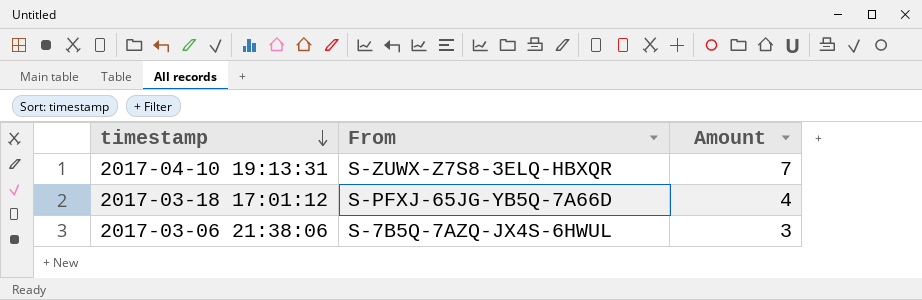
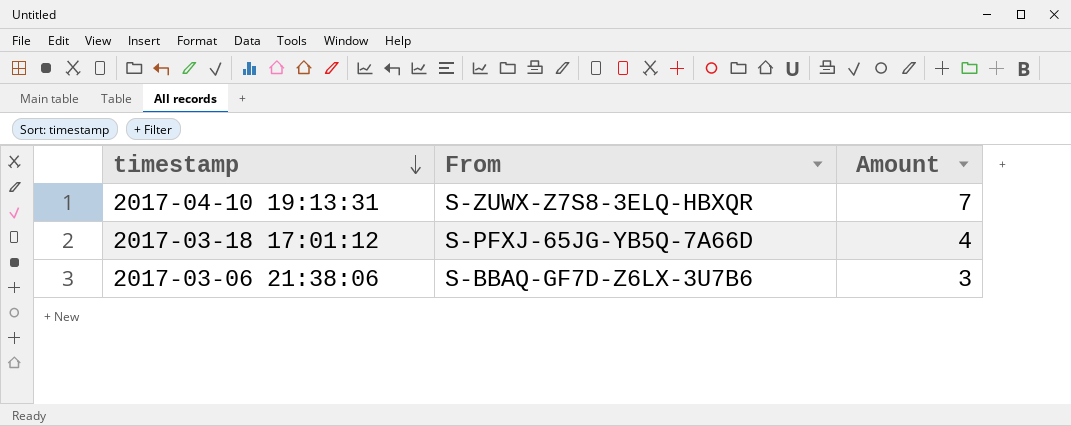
2017-03-06 21:38:06 | From: S-7B5Q-7AZQ-JX4S-6HWUL -> S-BBAQ-GF7D-Z6LX-3U7B6

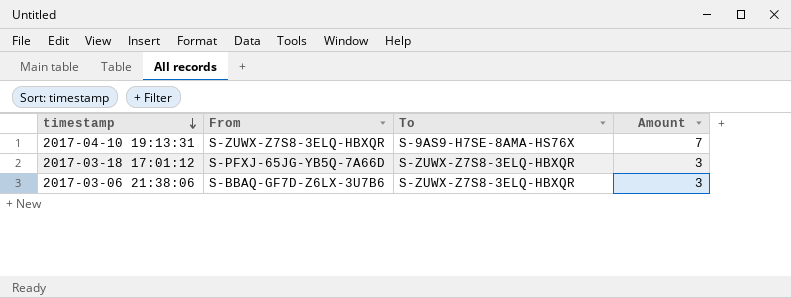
column To | position: none -> 3
2017-03-18 17:01:12 | Amount: 4 -> 3

